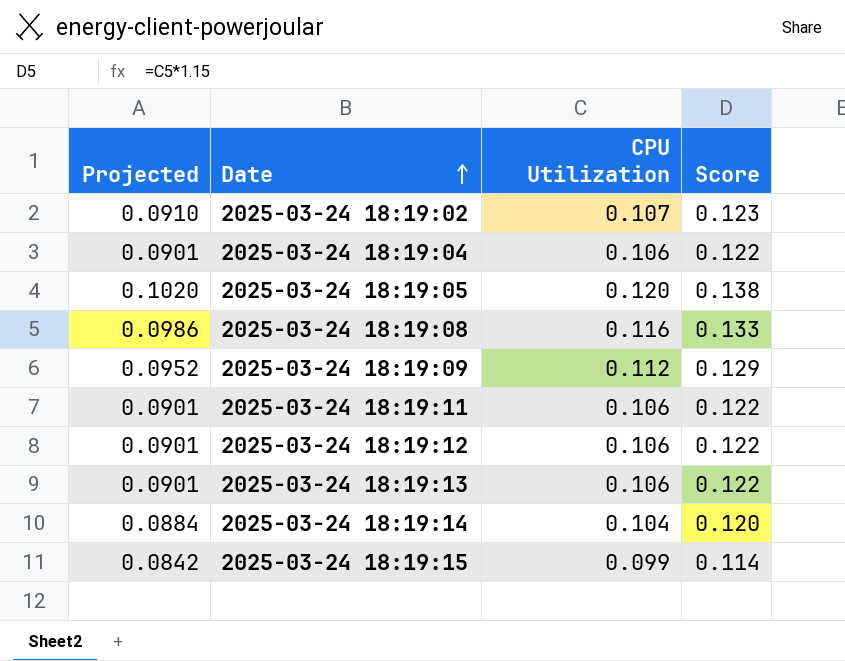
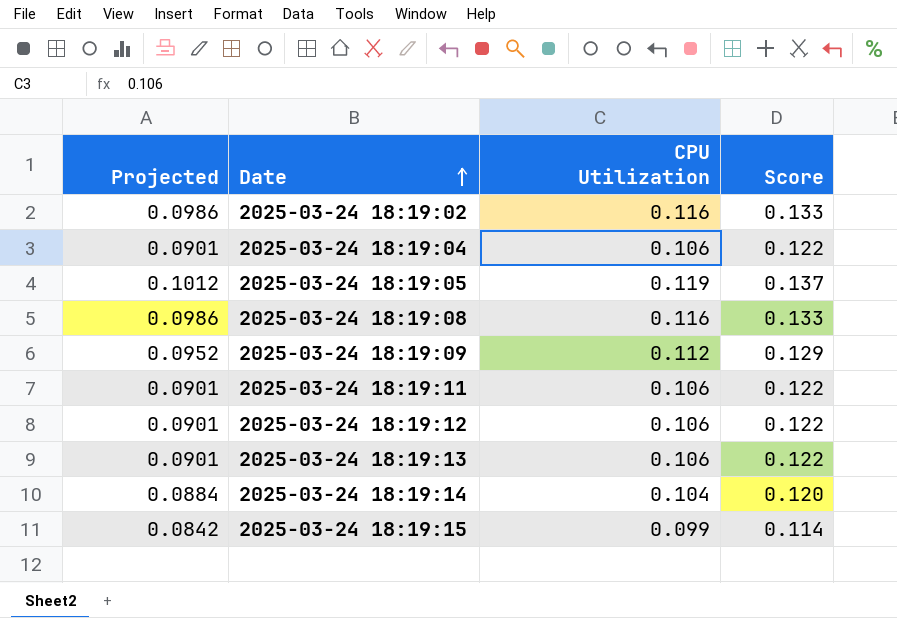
2025-03-24 18:19:02 | Projected: 0.0910 -> 0.0986
2025-03-24 18:19:02 | CPU Utilization: 0.107 -> 0.116
2025-03-24 18:19:02 | Score: 0.123 -> 0.133
2025-03-24 18:19:05 | Projected: 0.1020 -> 0.1012
2025-03-24 18:19:05 | CPU Utilization: 0.120 -> 0.119
2025-03-24 18:19:05 | Score: 0.138 -> 0.137

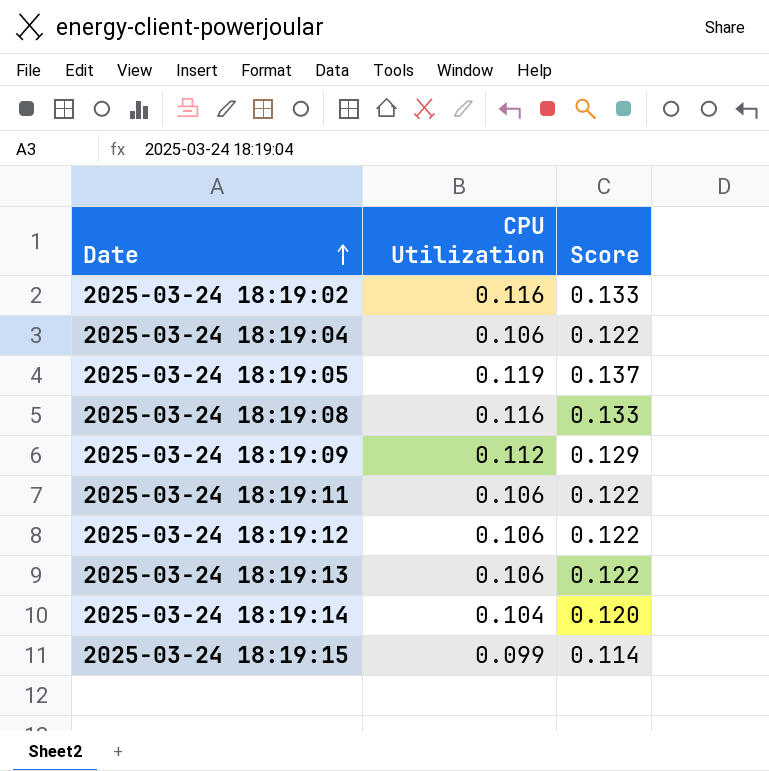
column Projected | formula: [CPU Utilization] * 0.85 -> none

